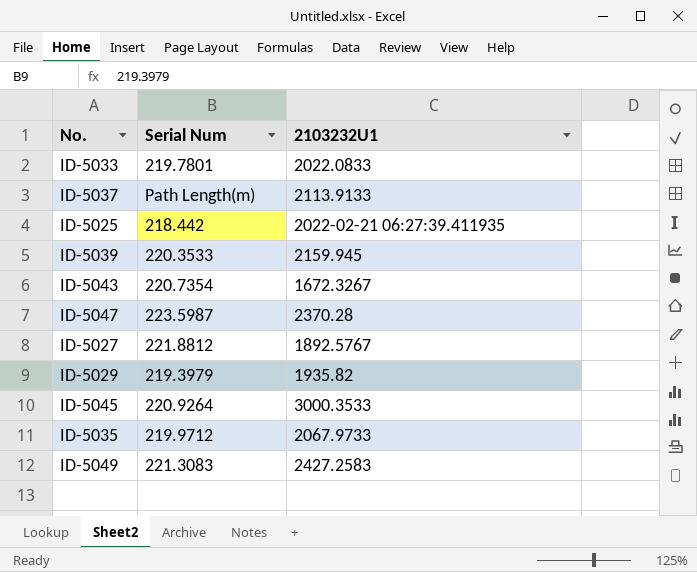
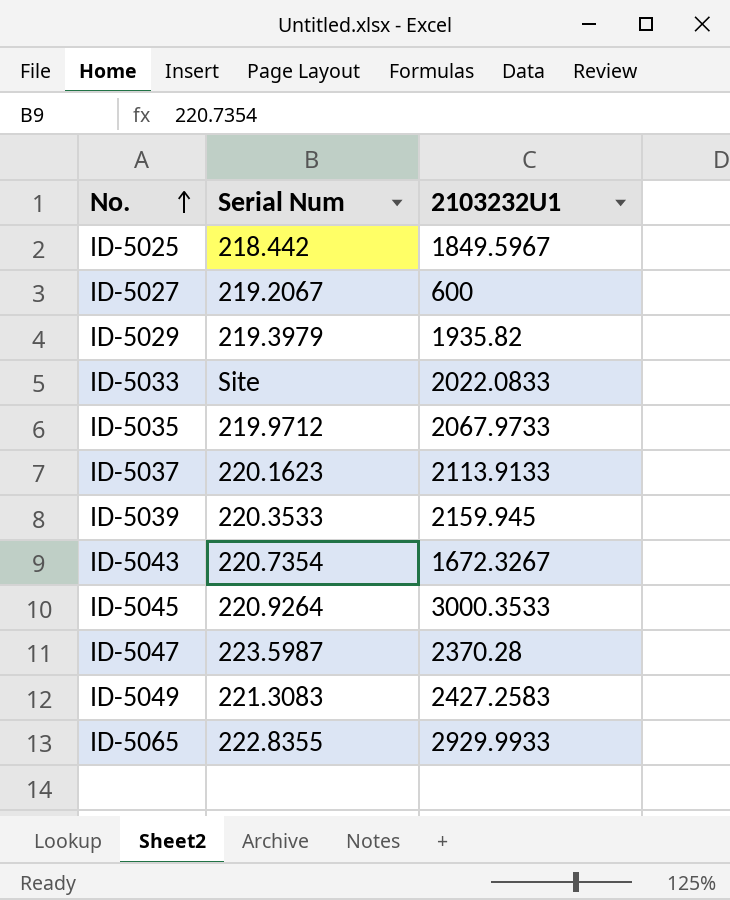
row order: none -> No. ascending
ID-5025 | 2103232U1: 2022-02-21 06:27:39.411935 -> 1849.5967
ID-5027 | Serial Num: 221.8812 -> 219.2067
ID-5027 | 2103232U1: 1892.5767 -> 600
ID-5033 | Serial Num: 219.7801 -> Site
ID-5037 | Serial Num: Path Length(m) -> 220.1623
row ID-5065: none -> 222.8355 | 2929.9933

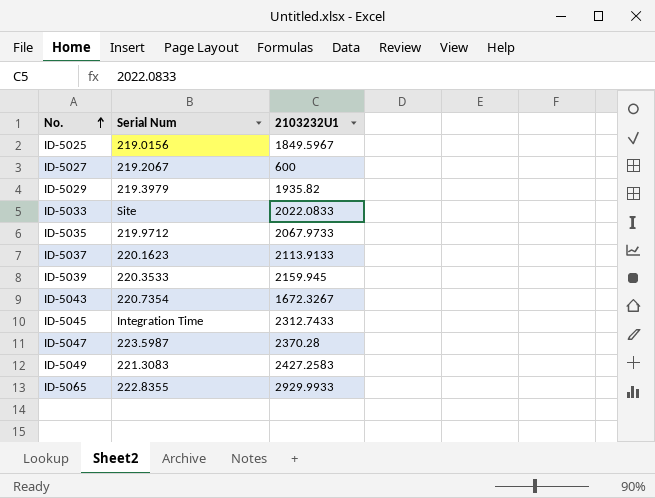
ID-5025 | Serial Num: 218.442 -> 219.0156
ID-5045 | Serial Num: 220.9264 -> Integration Time
ID-5045 | 2103232U1: 3000.3533 -> 2312.7433

